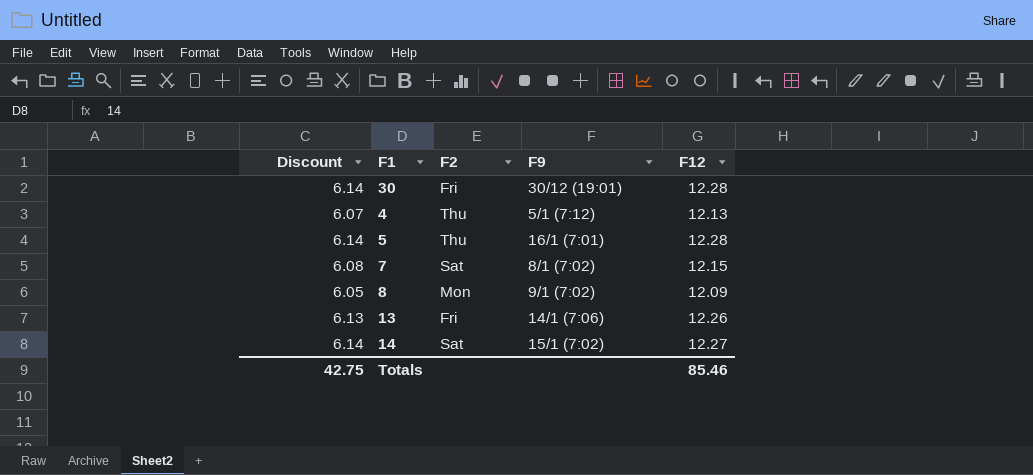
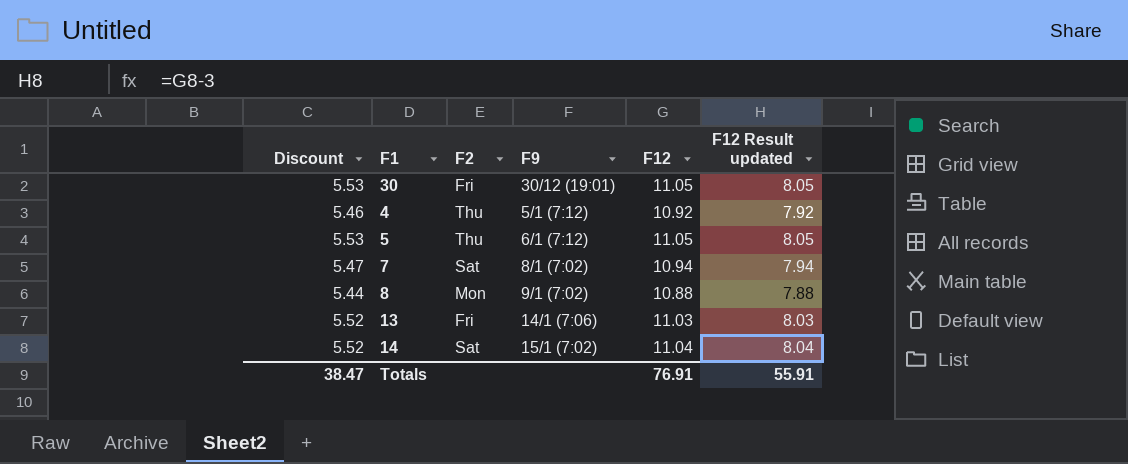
column F12 Result updated | formula: none -> [F12] - 3
30 | Discount: 6.14 -> 5.53
30 | F12: 12.28 -> 11.05
4 | Discount: 6.07 -> 5.46
4 | F12: 12.13 -> 10.92
5 | Discount: 6.14 -> 5.53
5 | F9: 16/1 (7:01) -> 6/1 (7:12)
5 | F12: 12.28 -> 11.05
7 | Discount: 6.08 -> 5.47
7 | F12: 12.15 -> 10.94
8 | Discount: 6.05 -> 5.44
8 | F12: 12.09 -> 10.88
13 | Discount: 6.13 -> 5.52
13 | F12: 12.26 -> 11.03
14 | Discount: 6.14 -> 5.52
14 | F12: 12.27 -> 11.04
Totals | Discount: 42.75 -> 38.47
Totals | F12: 85.46 -> 76.91

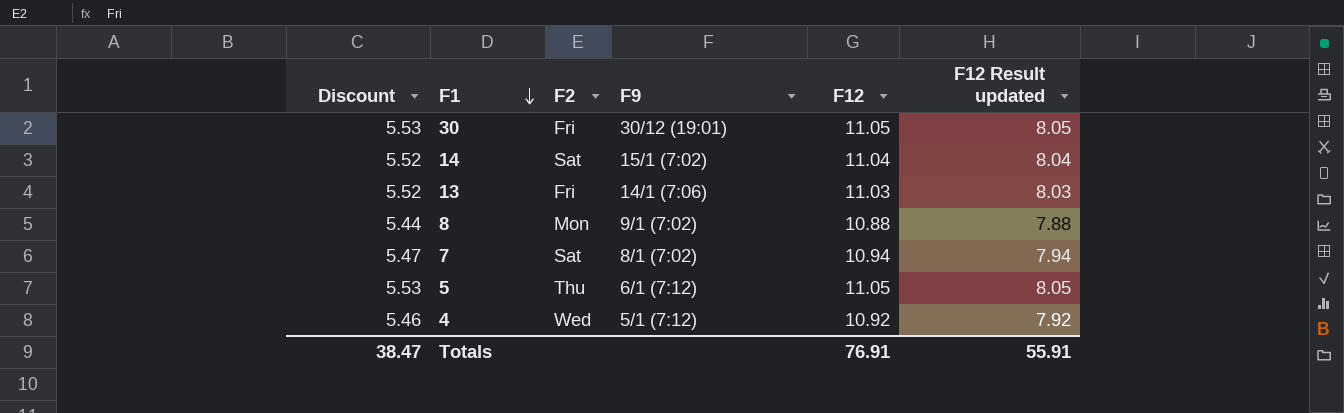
row order: none -> F1 descending
4 | F2: Thu -> Wed

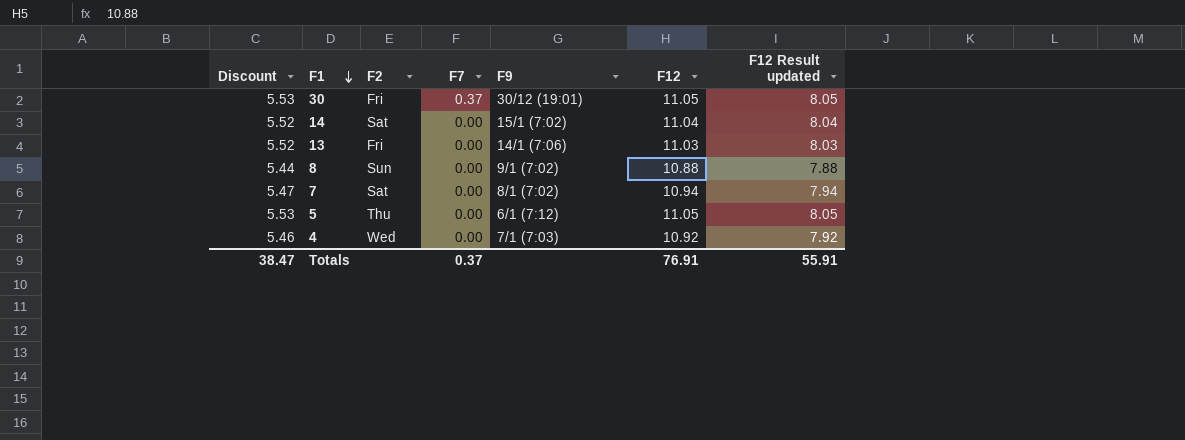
column F7 | position: none -> 4
8 | F2: Mon -> Sun
4 | F9: 5/1 (7:12) -> 7/1 (7:03)

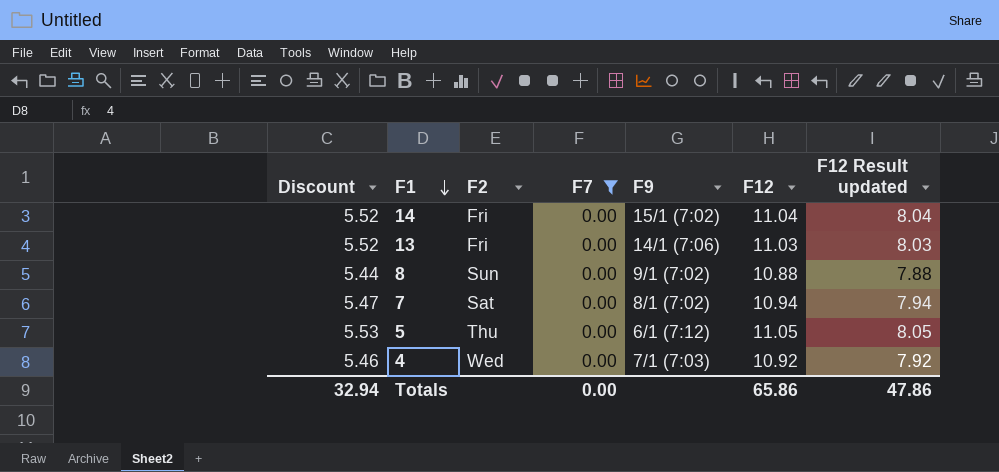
filter: none -> F7 = 0.00
14 | F2: Sat -> Fri
Totals | Discount: 38.47 -> 32.94
Totals | F7: 0.37 -> 0.00
Totals | F12: 76.91 -> 65.86
Totals | F12 Result updated: 55.91 -> 47.86

